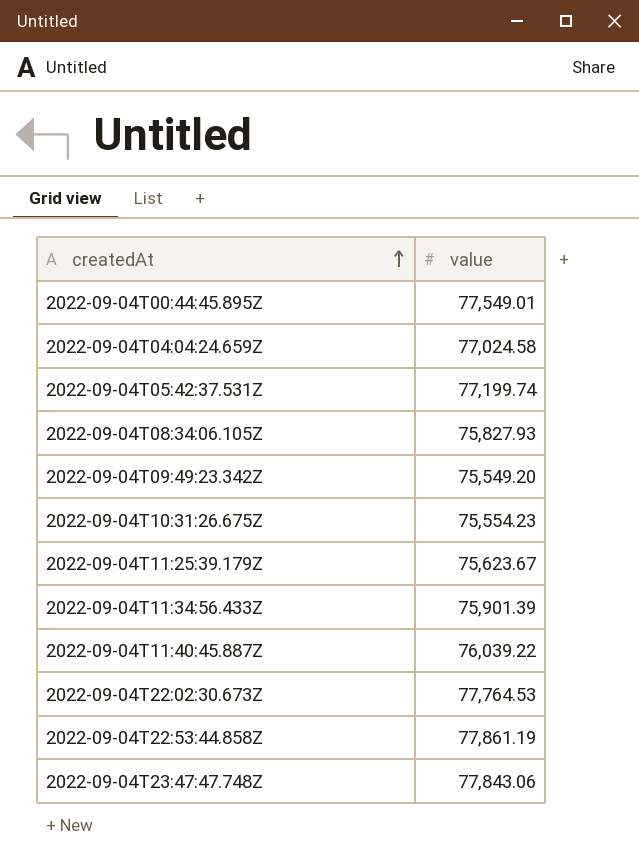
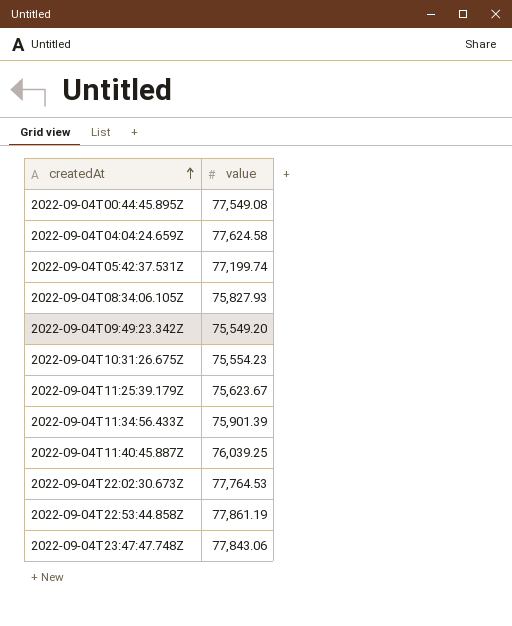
2022-09-04T00:44:45.895Z | value: 77,549.01 -> 77,549.08
2022-09-04T04:04:24.659Z | value: 77,024.58 -> 77,624.58
2022-09-04T11:40:45.887Z | value: 76,039.22 -> 76,039.25

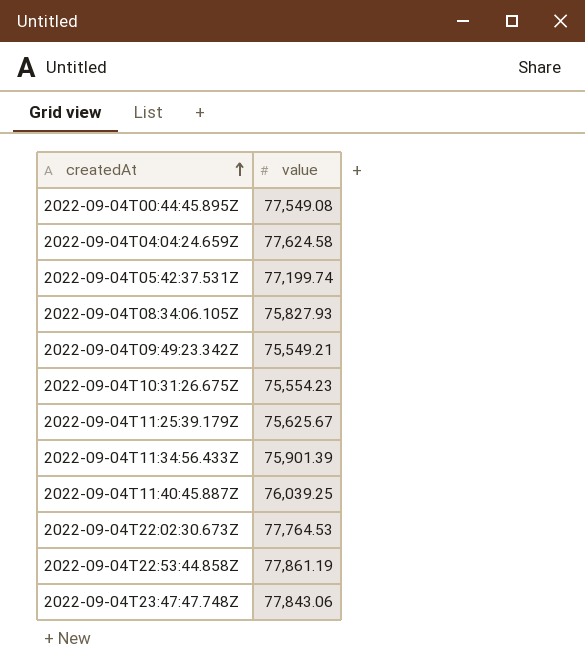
2022-09-04T09:49:23.342Z | value: 75,549.20 -> 75,549.21
2022-09-04T11:25:39.179Z | value: 75,623.67 -> 75,625.67

